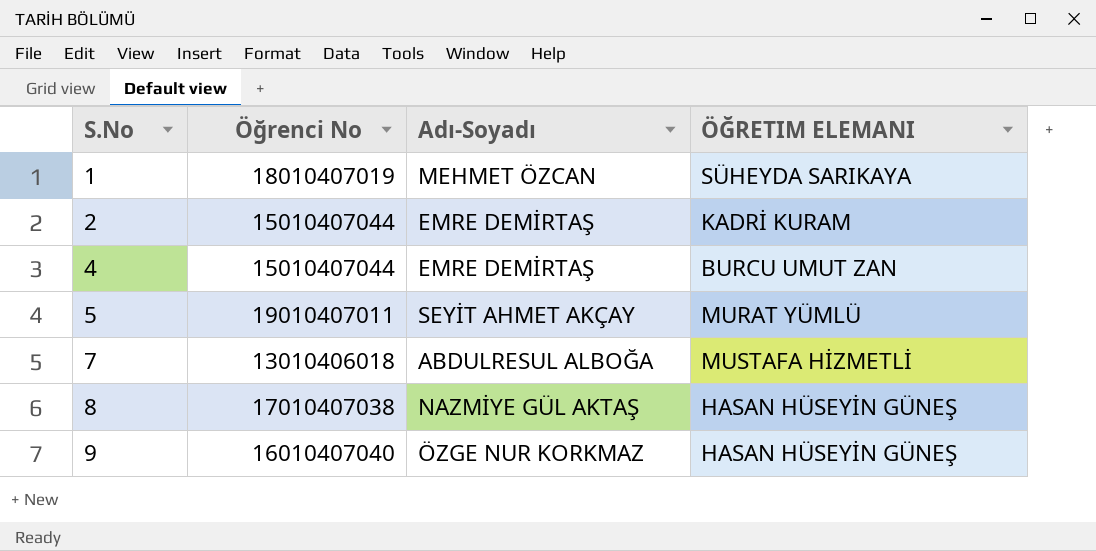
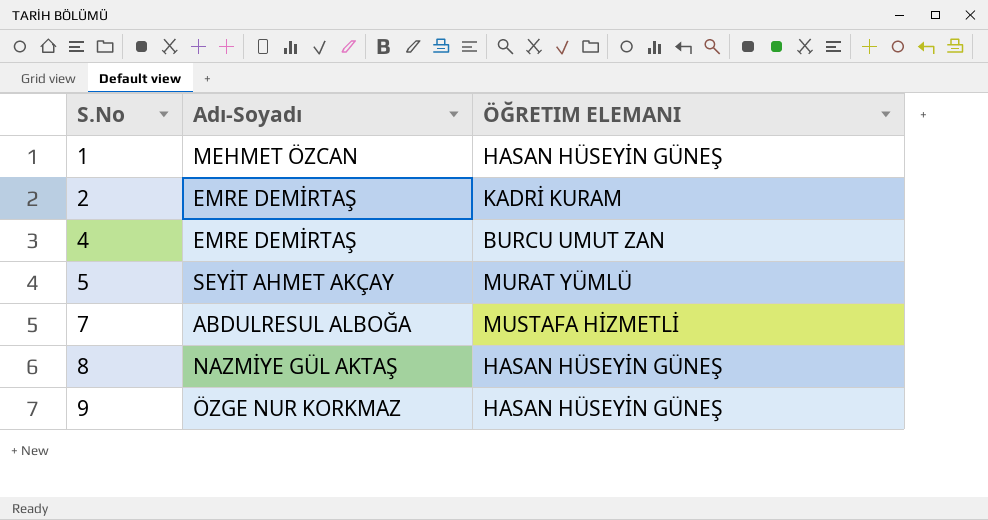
column Öğrenci No | position: 2 -> none
1 | ÖĞRETIM ELEMANI: SÜHEYDA SARIKAYA -> HASAN HÜSEYİN GÜNEŞ

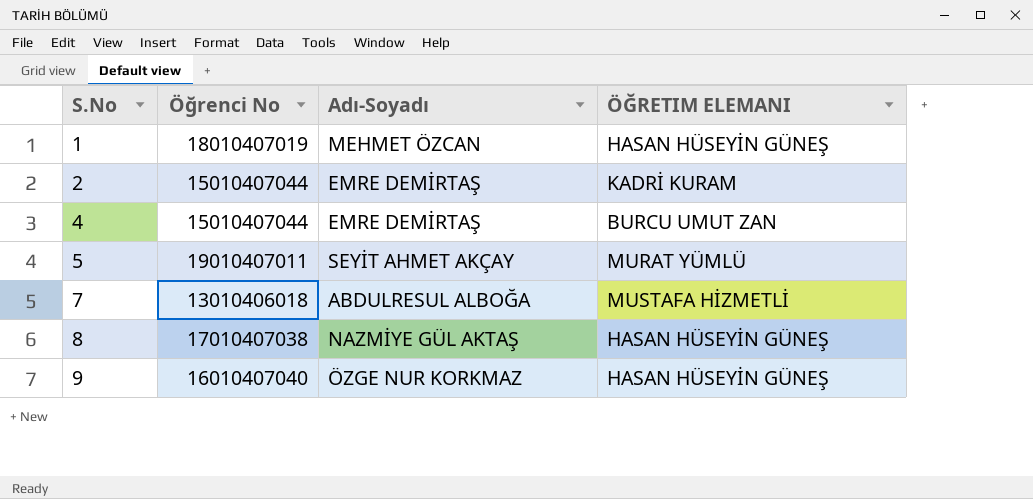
column Öğrenci No | position: none -> 2

